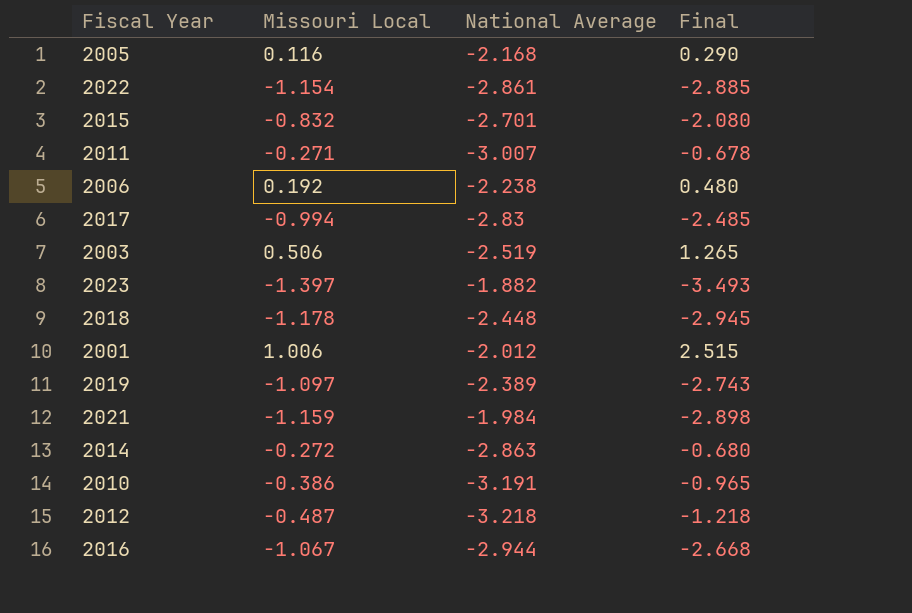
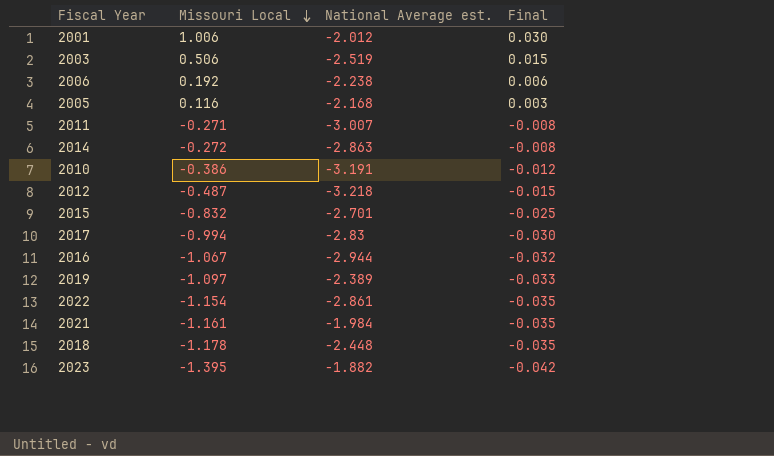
row order: none -> Missouri Local descending
column name: National Average -> National Average est.
column Final | formula: [Missouri Local] * 2.5 -> [Missouri Local] * 0.03
2021 | Missouri Local: -1.159 -> -1.161
2023 | Missouri Local: -1.397 -> -1.395

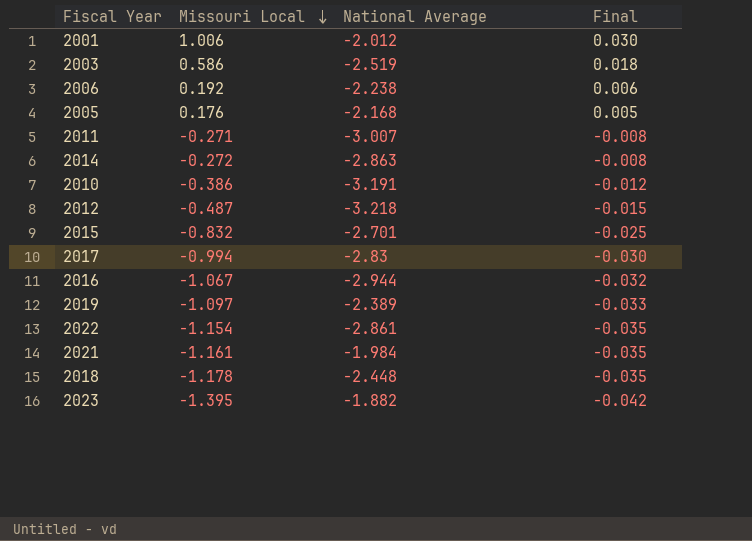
column name: National Average est. -> National Average
2003 | Missouri Local: 0.506 -> 0.586
2003 | Final: 0.015 -> 0.018
2005 | Missouri Local: 0.116 -> 0.176
2005 | Final: 0.003 -> 0.005

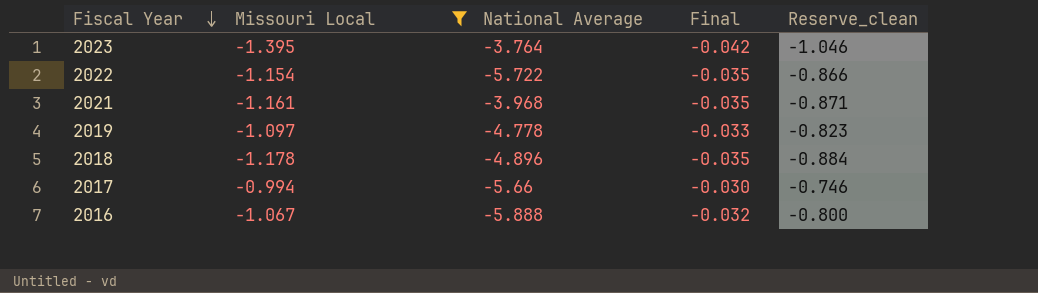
filter: none -> Missouri Local <= -0.994
row order: Missouri Local descending -> Fiscal Year descending
column Reserve_clean | formula: none -> [Missouri Local] * 0.75
2023 | National Average: -1.882 -> -3.764
2022 | National Average: -2.861 -> -5.722
2021 | National Average: -1.984 -> -3.968
2019 | National Average: -2.389 -> -4.778
2018 | National Average: -2.448 -> -4.896
2017 | National Average: -2.83 -> -5.66
2016 | National Average: -2.944 -> -5.888

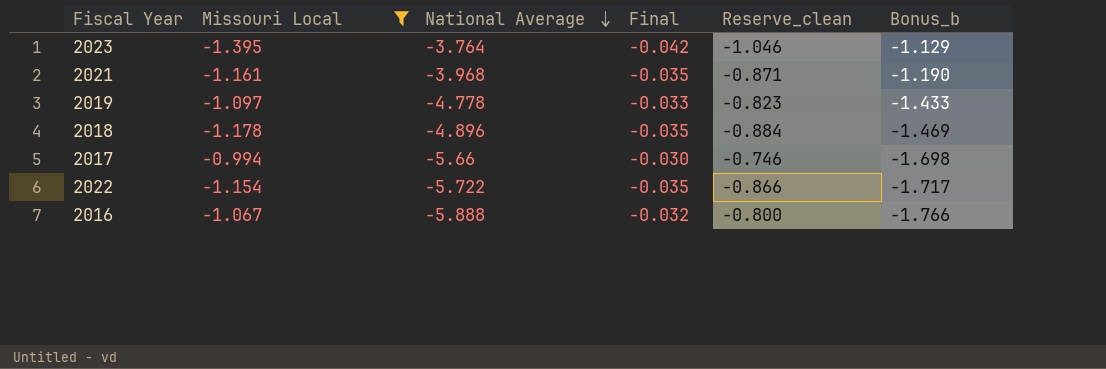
row order: Fiscal Year descending -> National Average descending
column Bonus_b | formula: none -> [National Average] * 0.3

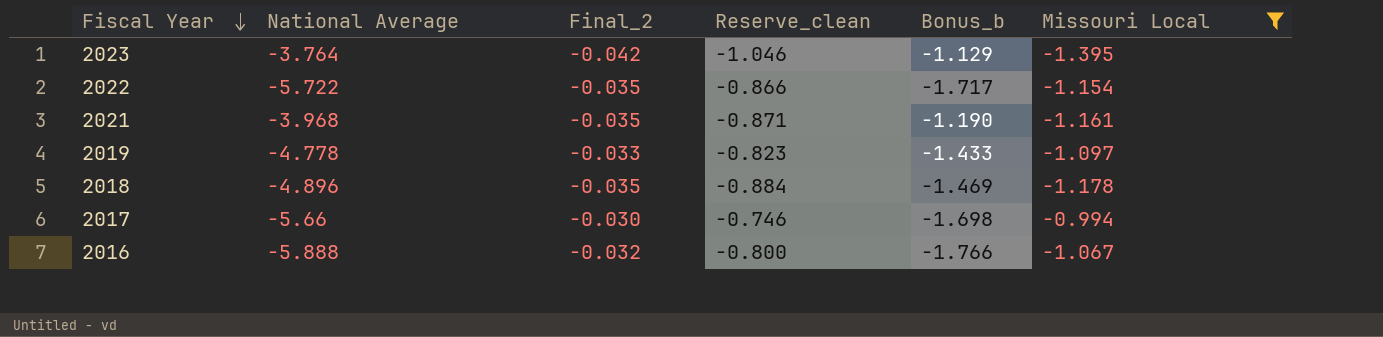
row order: National Average descending -> Fiscal Year descending
column name: Final -> Final_2
column Missouri Local | position: 2 -> 6

